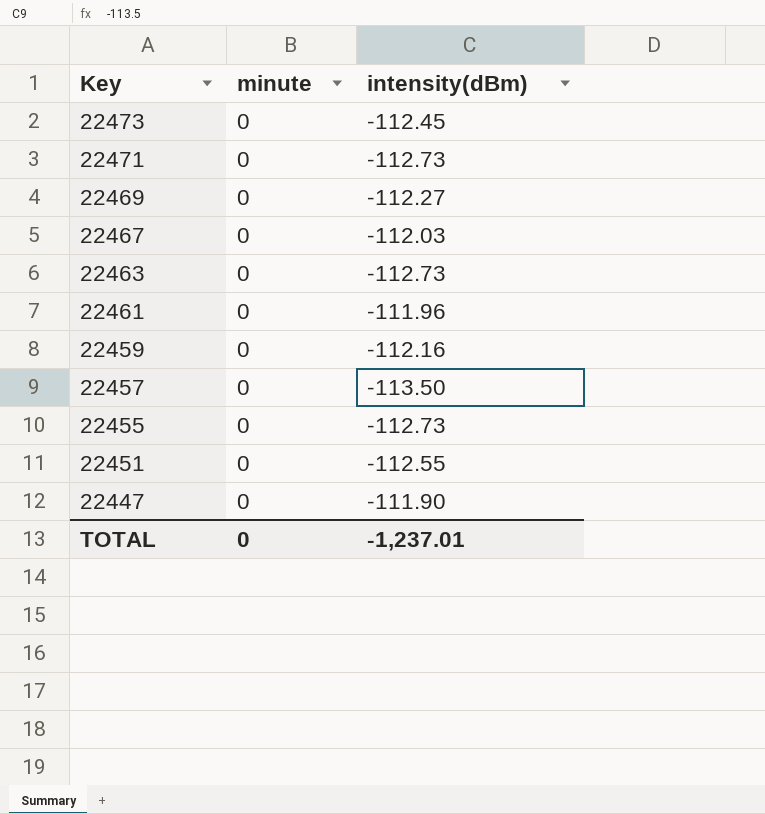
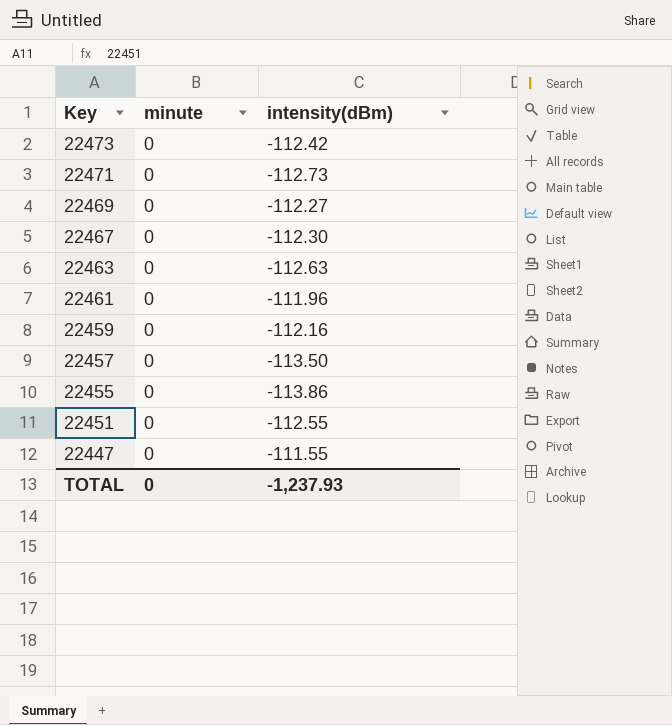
22473 | intensity(dBm): -112.45 -> -112.42
22467 | intensity(dBm): -112.03 -> -112.30
22463 | intensity(dBm): -112.73 -> -112.63
22455 | intensity(dBm): -112.73 -> -113.86
22447 | intensity(dBm): -111.90 -> -111.55
TOTAL | intensity(dBm): -1,237.01 -> -1,237.93

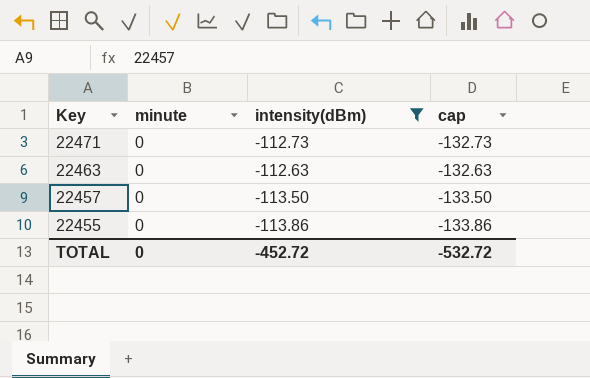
filter: none -> intensity(dBm) <= -112.63
column cap | formula: none -> [intensity(dBm)] - 20
TOTAL | intensity(dBm): -1,237.93 -> -452.72

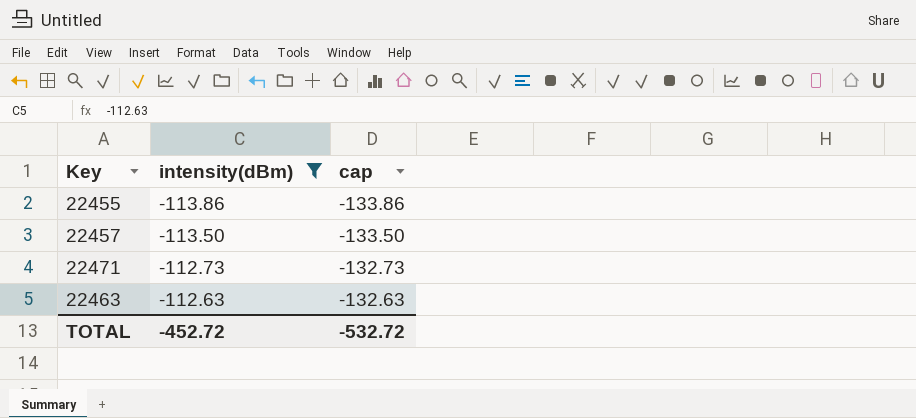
row order: Key descending -> intensity(dBm) ascending
column minute | position: 2 -> none

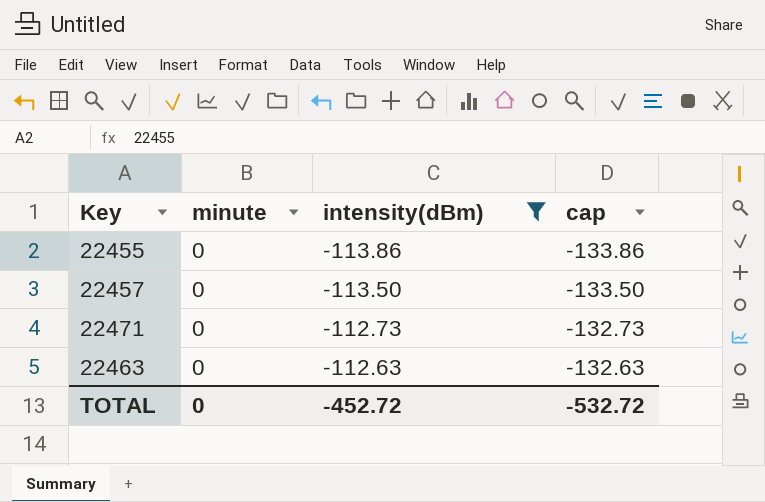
column minute | position: none -> 2

